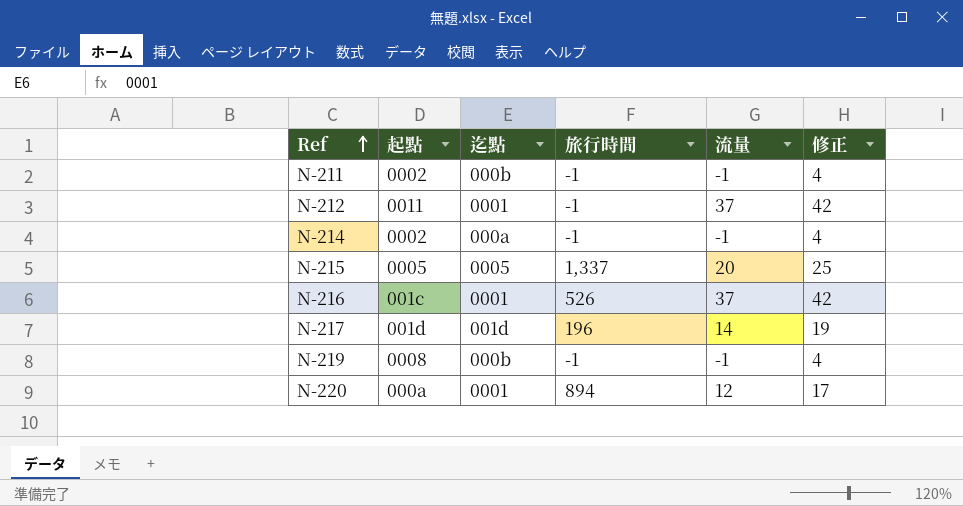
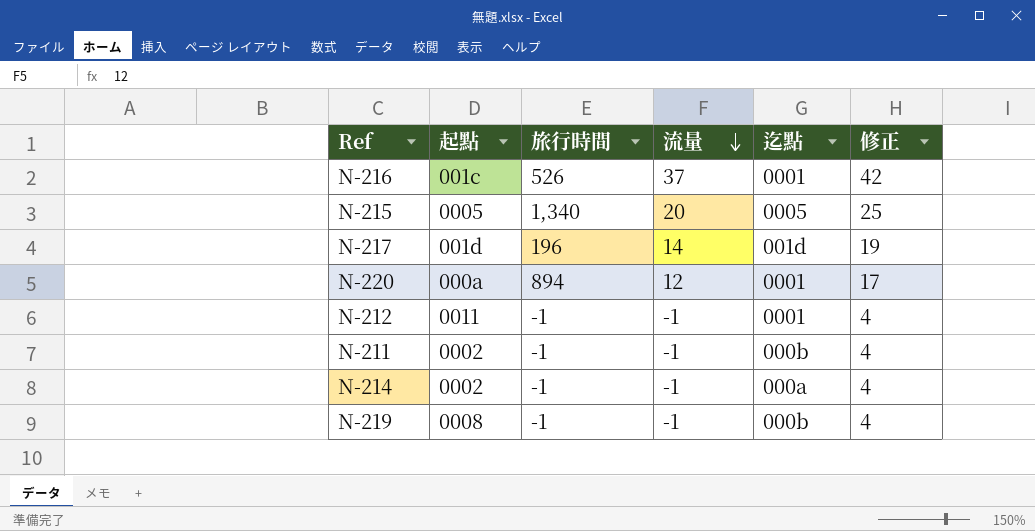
row order: Ref ascending -> 流量 descending
column 迄點 | position: 3 -> 5
N-215 | 旅行時間: 1,337 -> 1,340
N-212 | 流量: 37 -> -1
N-212 | 修正: 42 -> 4

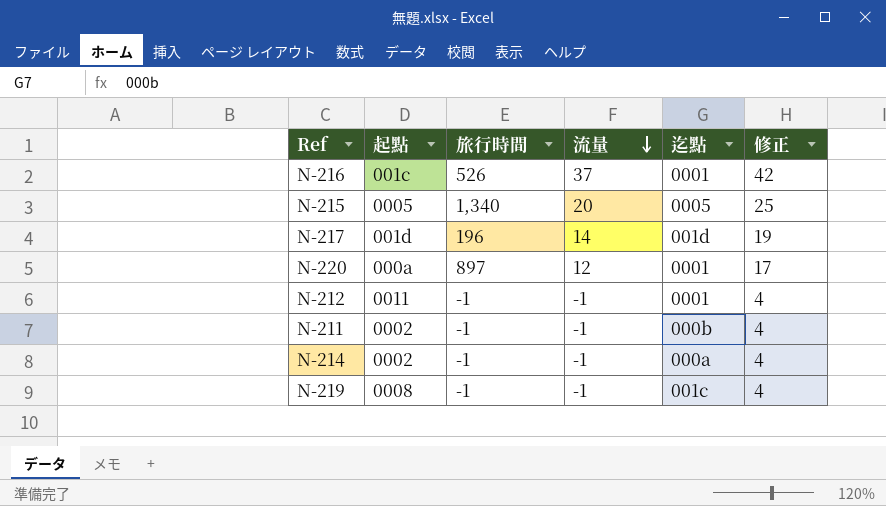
N-220 | 旅行時間: 894 -> 897
N-219 | 迄點: 000b -> 001c

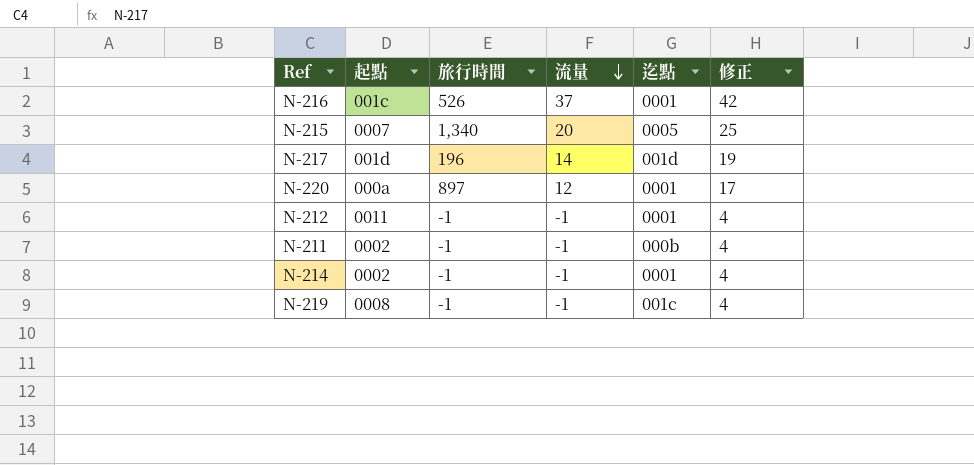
N-215 | 起點: 0005 -> 0007
N-214 | 迄點: 000a -> 0001

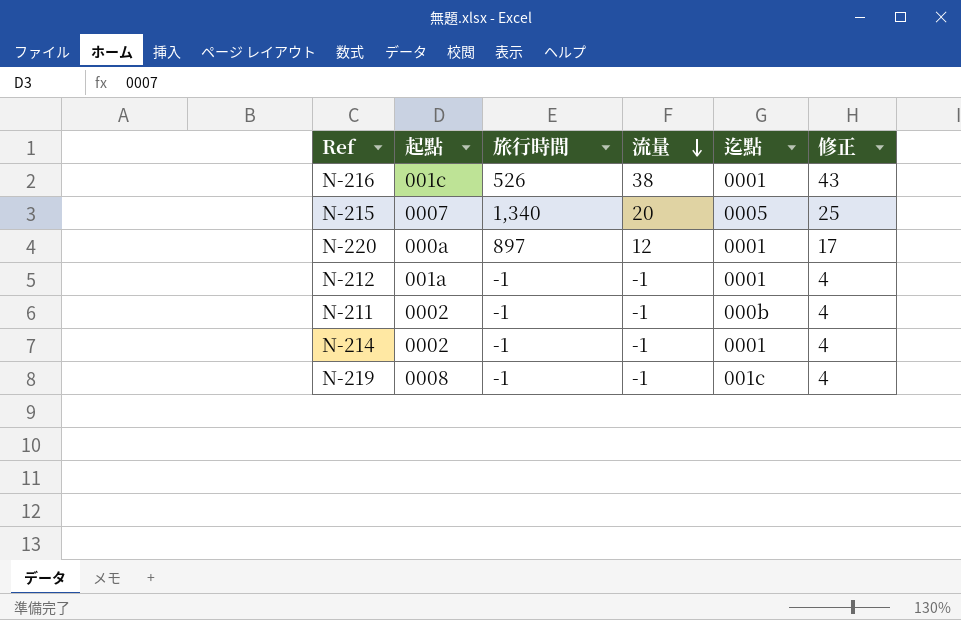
row N-217: 001d | 196 | 14 | 001d | 19 -> none
N-216 | 流量: 37 -> 38
N-216 | 修正: 42 -> 43
N-212 | 起點: 0011 -> 001a

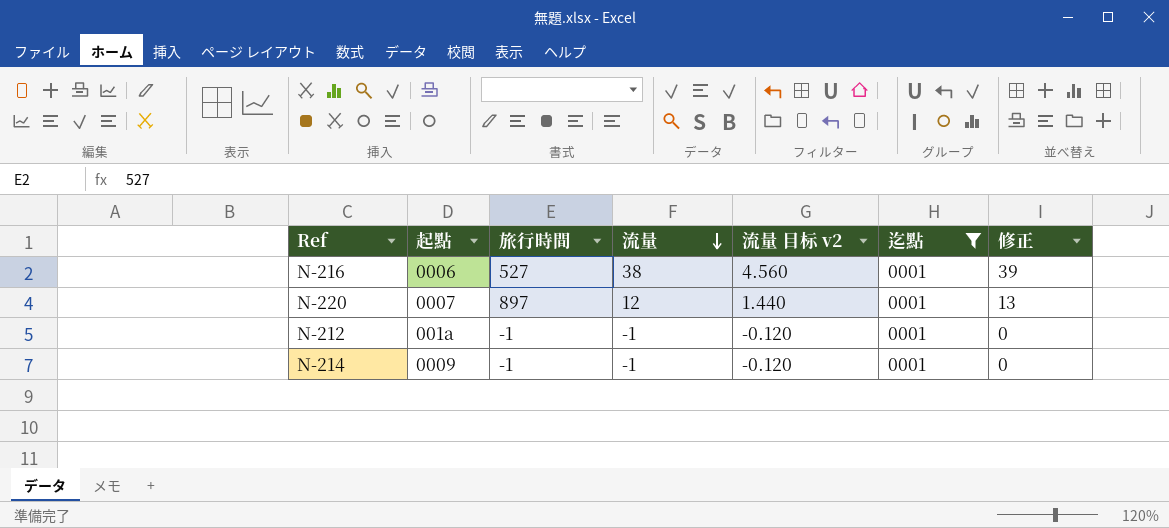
filter: none -> 迄點 = 0001
column 流量 目标 v2 | formula: none -> [流量] * 0.12
column 修正 | formula: [流量] + 5 -> [流量] + 1
N-216 | 起點: 001c -> 0006
N-216 | 旅行時間: 526 -> 527
N-220 | 起點: 000a -> 0007
N-214 | 起點: 0002 -> 0009

